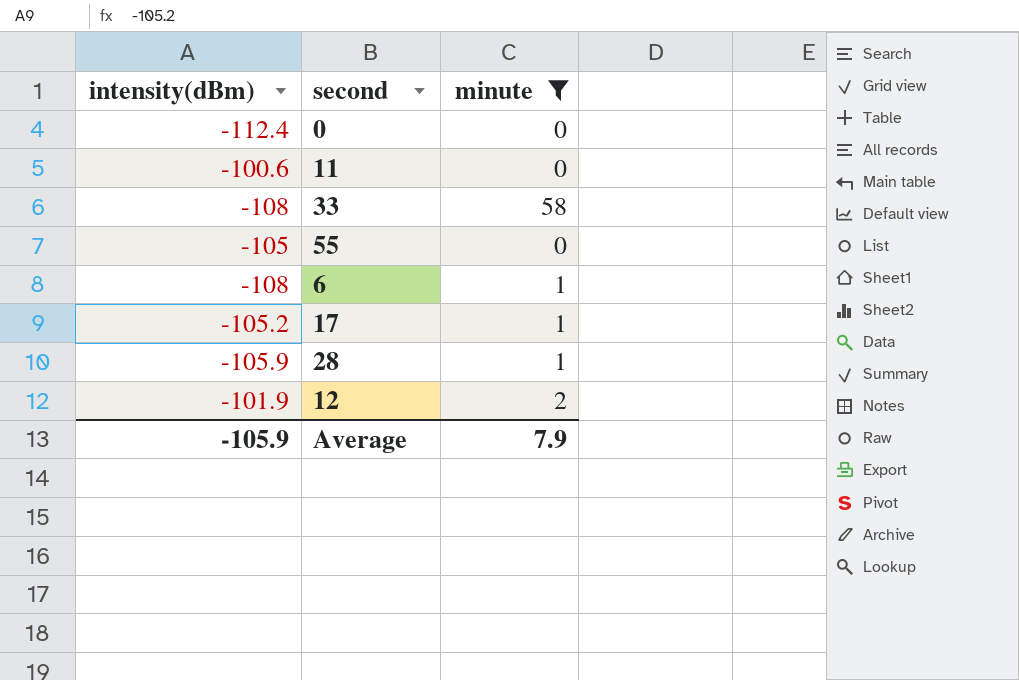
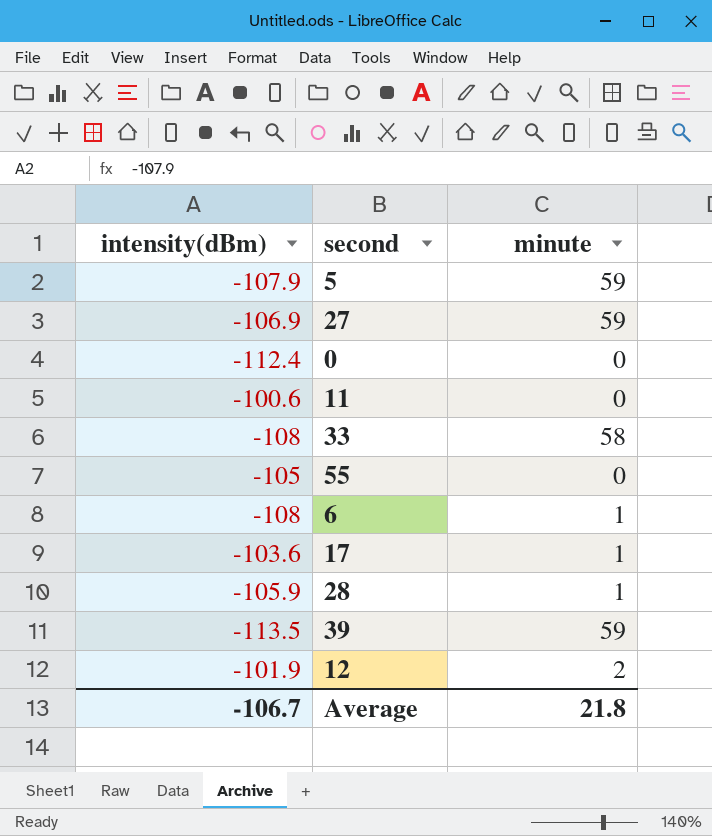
filter: minute != 59 -> none
17 | intensity(dBm): -105.2 -> -103.6
Average | intensity(dBm): -105.9 -> -106.7
Average | minute: 7.9 -> 21.8

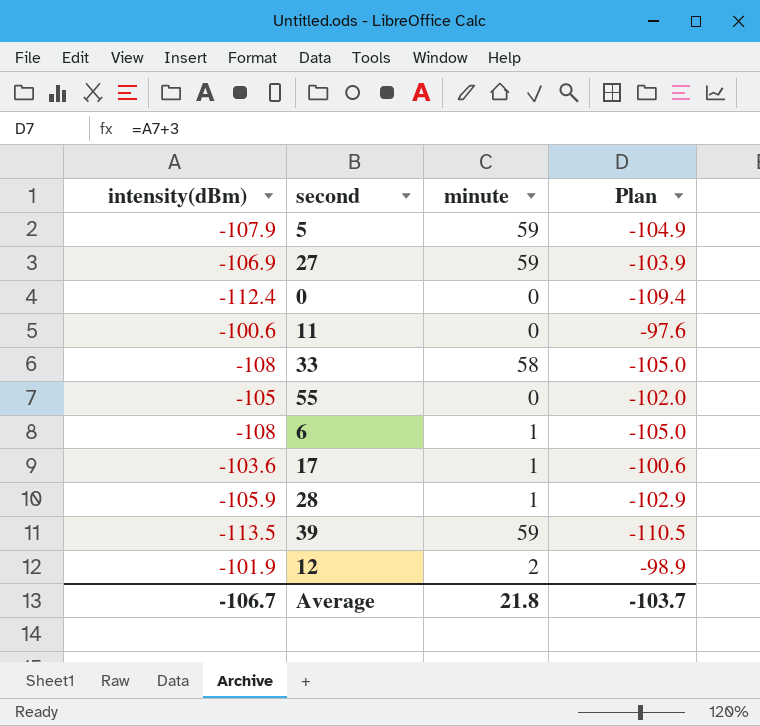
column Plan | formula: none -> [intensity(dBm)] + 3

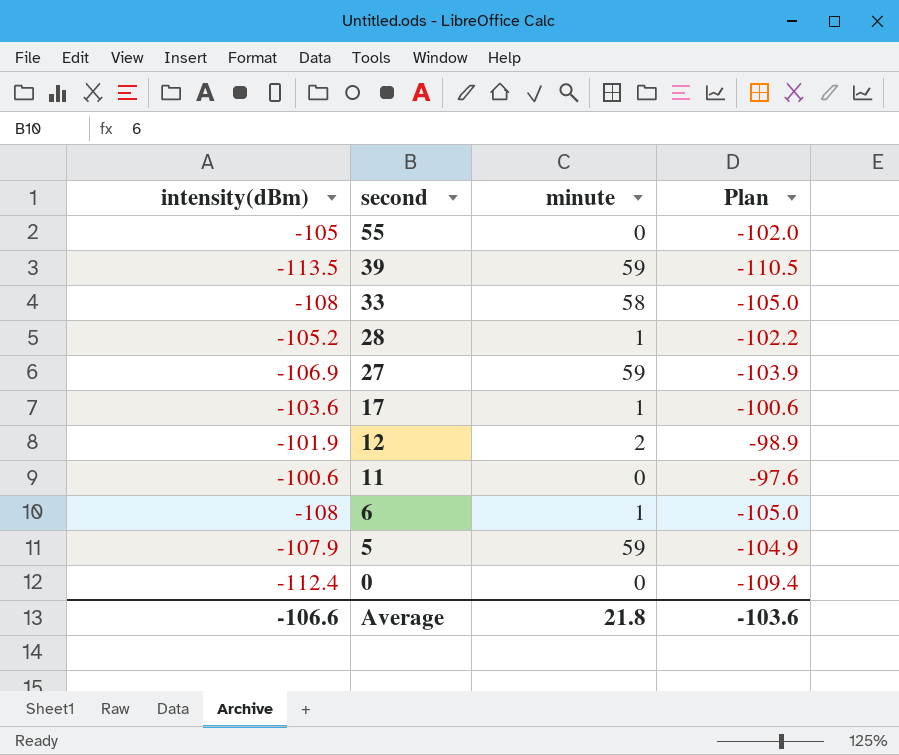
row order: none -> second descending
28 | intensity(dBm): -105.9 -> -105.2
28 | Plan: -102.9 -> -102.2
Average | intensity(dBm): -106.7 -> -106.6
Average | Plan: -103.7 -> -103.6

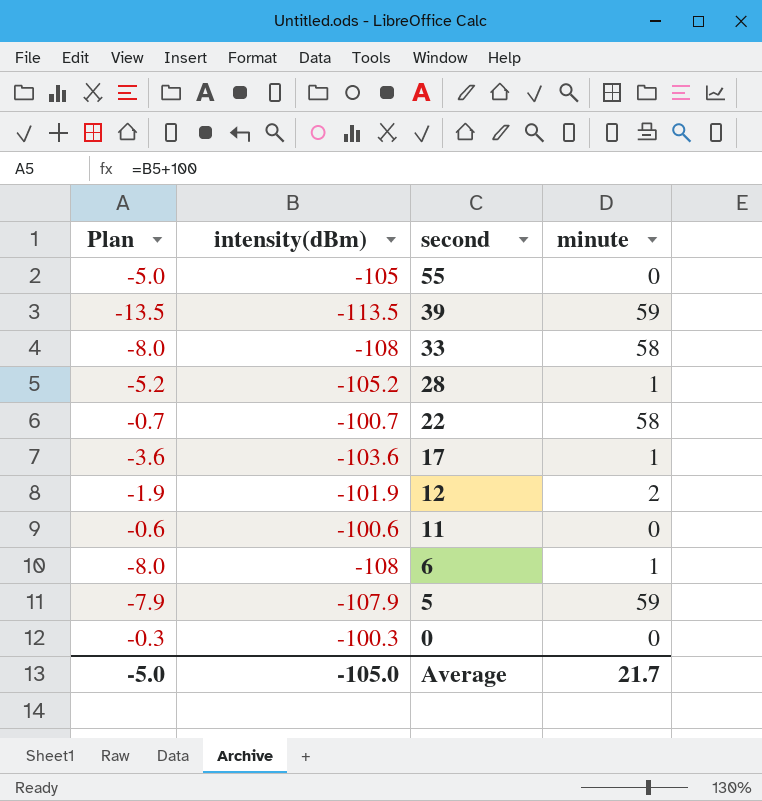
column Plan | formula: [intensity(dBm)] + 3 -> [intensity(dBm)] + 100
column Plan | position: 4 -> 1
row 27: -106.9 | 59 | -103.9 -> none
row 22: none -> -0.7 | -100.7 | 58
0 | intensity(dBm): -112.4 -> -100.3
Average | Plan: -103.6 -> -5.0
Average | intensity(dBm): -106.6 -> -105.0
Average | minute: 21.8 -> 21.7

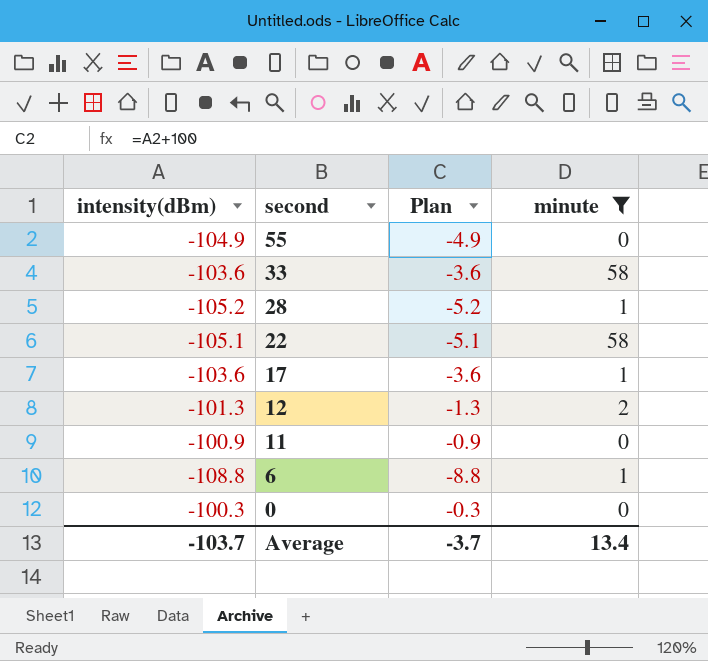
filter: none -> minute != 59
column Plan | position: 1 -> 3
55 | intensity(dBm): -105 -> -104.9
55 | Plan: -5.0 -> -4.9
33 | intensity(dBm): -108 -> -103.6
33 | Plan: -8.0 -> -3.6
22 | intensity(dBm): -100.7 -> -105.1
22 | Plan: -0.7 -> -5.1
12 | intensity(dBm): -101.9 -> -101.3
12 | Plan: -1.9 -> -1.3
11 | intensity(dBm): -100.6 -> -100.9
11 | Plan: -0.6 -> -0.9
6 | intensity(dBm): -108 -> -108.8
6 | Plan: -8.0 -> -8.8
Average | intensity(dBm): -105.0 -> -103.7
Average | Plan: -5.0 -> -3.7
Average | minute: 21.7 -> 13.4

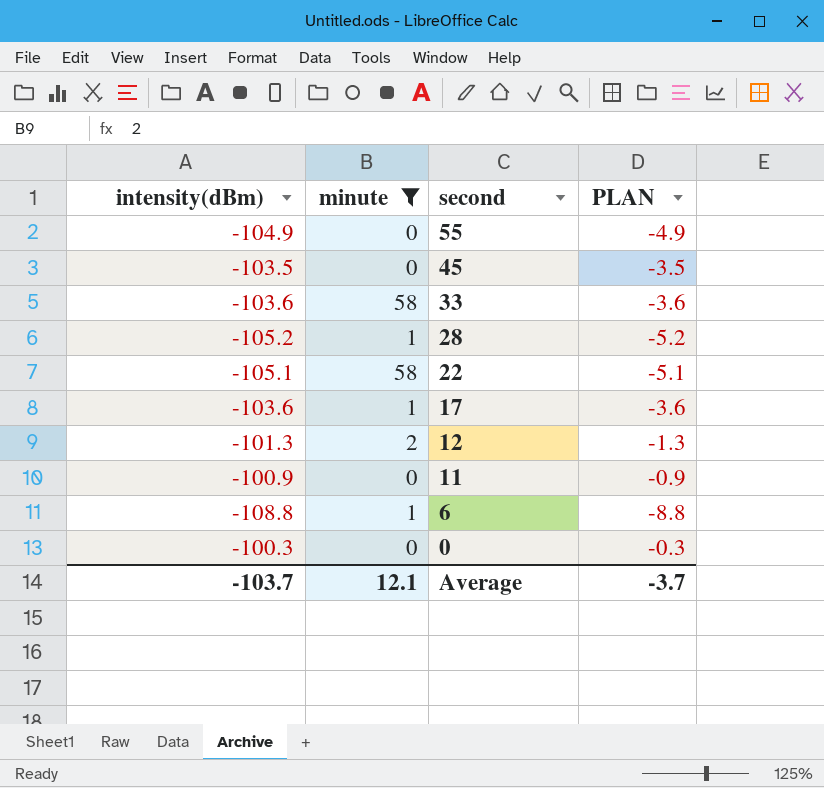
column minute | position: 4 -> 2
column name: Plan -> PLAN
row 45: none -> -103.5 | 0 | -3.5
Average | minute: 13.4 -> 12.1

